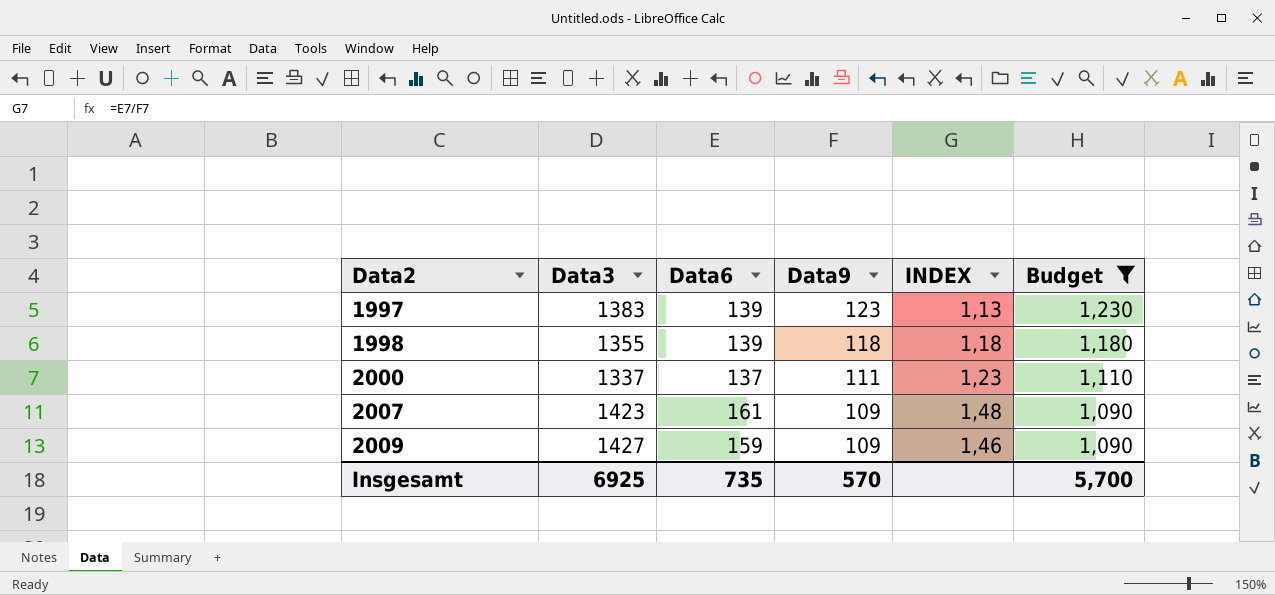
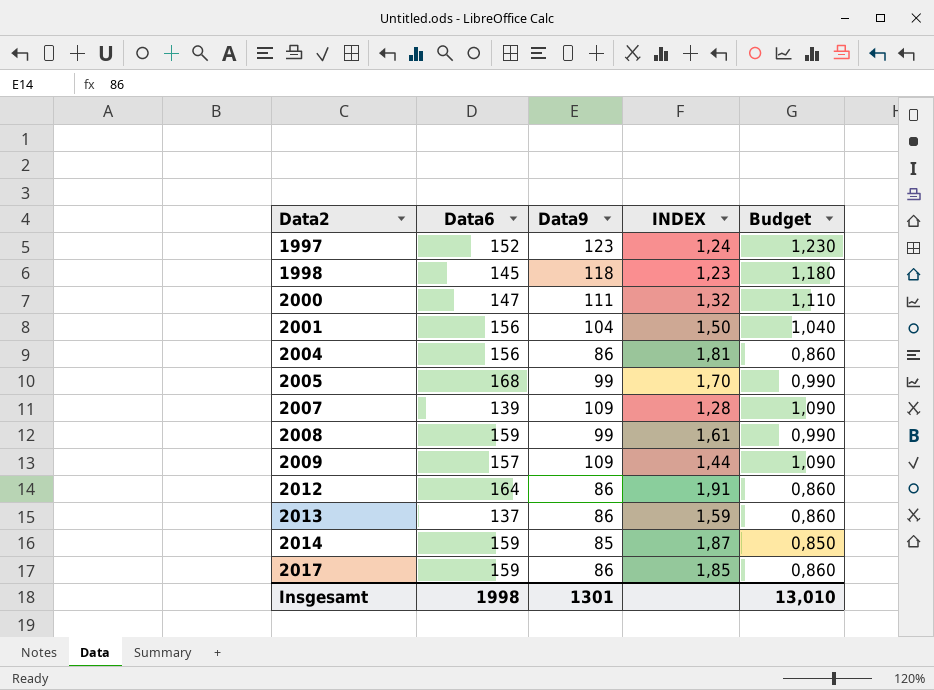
filter: Budget >= 1,090 -> none
column Data3 | position: 2 -> none
1997 | Data6: 139 -> 152
1997 | INDEX: 1,13 -> 1,24
1998 | Data6: 139 -> 145
1998 | INDEX: 1,18 -> 1,23
2000 | Data6: 137 -> 147
2000 | INDEX: 1,23 -> 1,32
2007 | Data6: 161 -> 139
2007 | INDEX: 1,48 -> 1,28
2009 | Data6: 159 -> 157
2009 | INDEX: 1,46 -> 1,44
Insgesamt | Data6: 735 -> 1998
Insgesamt | Data9: 570 -> 1301
Insgesamt | Budget: 5,700 -> 13,010

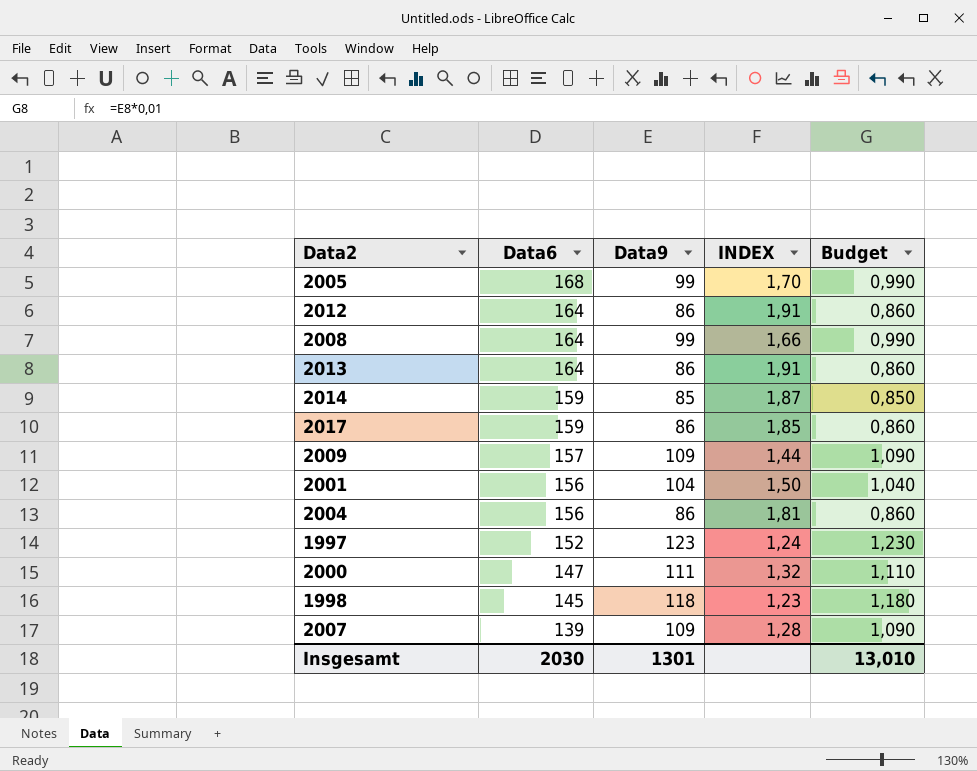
row order: Data2 ascending -> Data6 descending
2008 | Data6: 159 -> 164
2008 | INDEX: 1,61 -> 1,66
2013 | Data6: 137 -> 164
2013 | INDEX: 1,59 -> 1,91
Insgesamt | Data6: 1998 -> 2030

